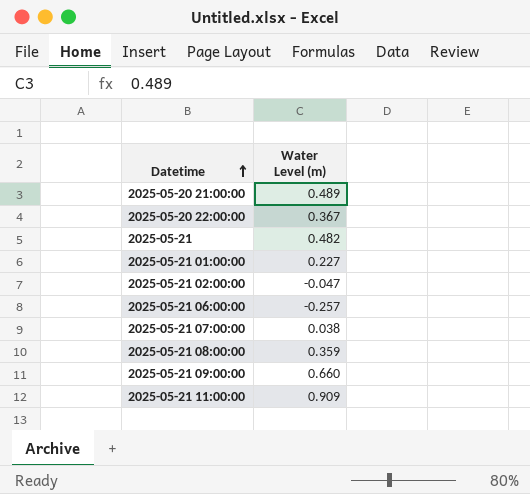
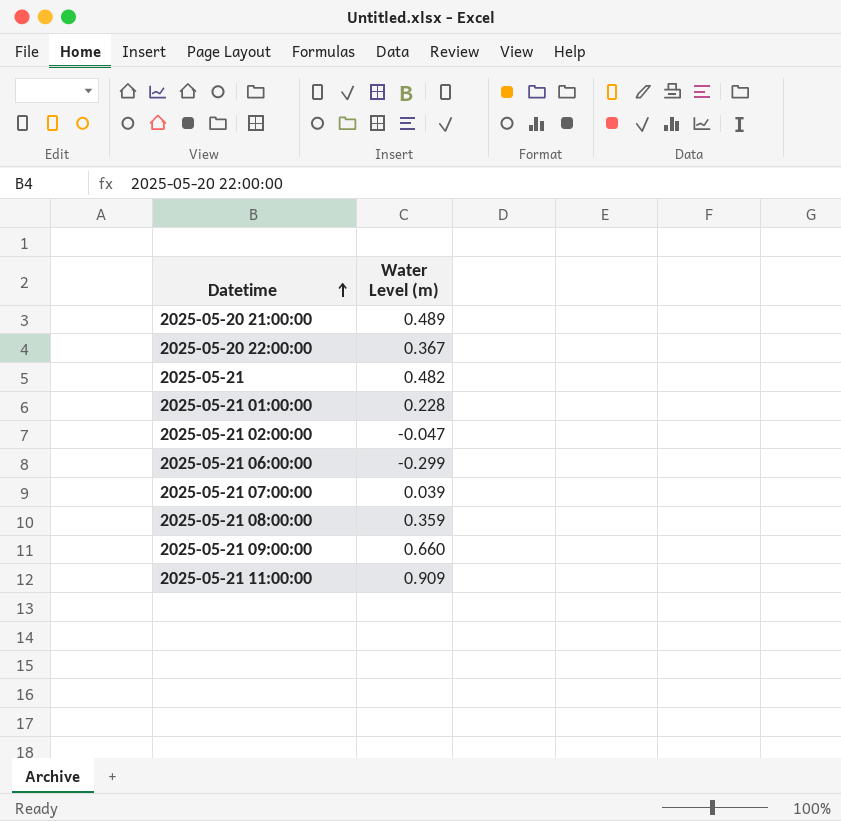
2025-05-21 01:00:00 | Water Level (m): 0.227 -> 0.228
2025-05-21 06:00:00 | Water Level (m): -0.257 -> -0.299
2025-05-21 07:00:00 | Water Level (m): 0.038 -> 0.039

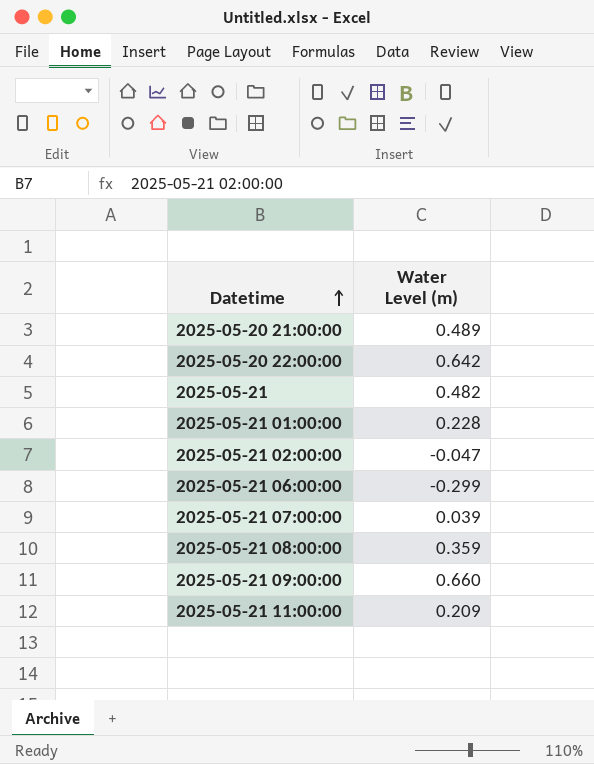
2025-05-20 22:00:00 | Water Level (m): 0.367 -> 0.642
2025-05-21 11:00:00 | Water Level (m): 0.909 -> 0.209

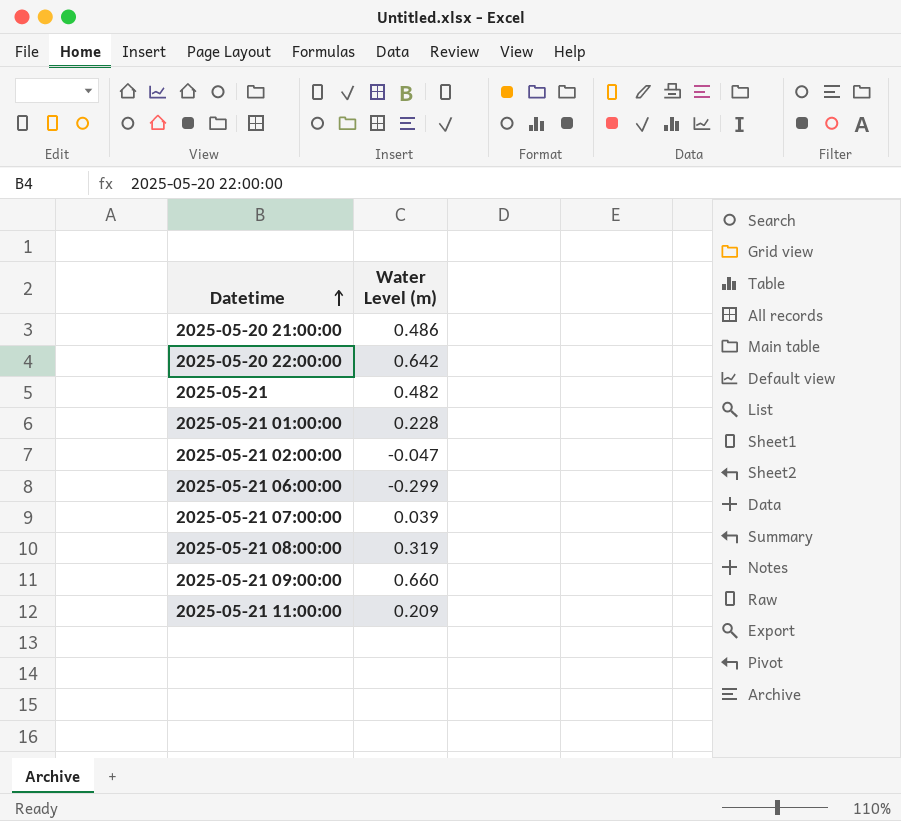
2025-05-20 21:00:00 | Water Level (m): 0.489 -> 0.486
2025-05-21 08:00:00 | Water Level (m): 0.359 -> 0.319

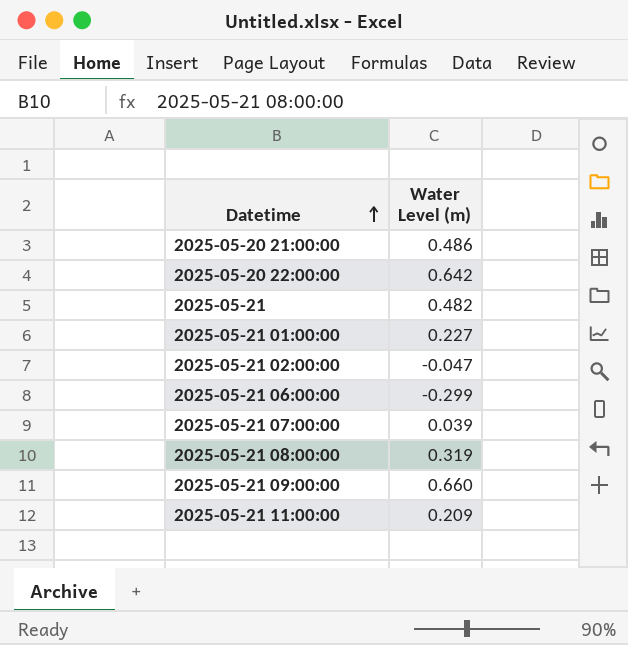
2025-05-21 01:00:00 | Water Level (m): 0.228 -> 0.227

